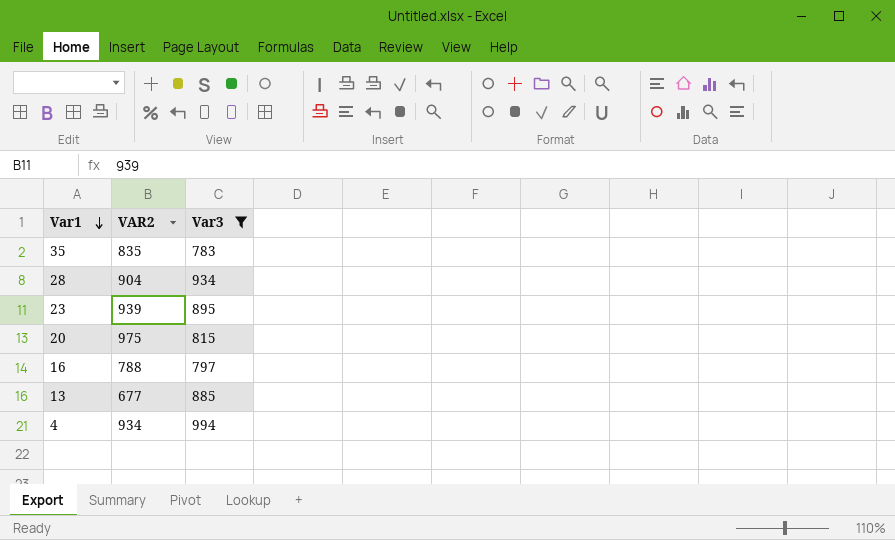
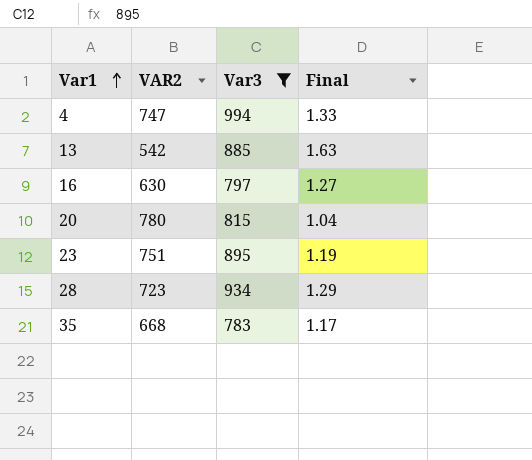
row order: Var1 descending -> Var1 ascending
column Final | formula: none -> [Var3] / [VAR2]
4 | VAR2: 934 -> 747
13 | VAR2: 677 -> 542
16 | VAR2: 788 -> 630
20 | VAR2: 975 -> 780
23 | VAR2: 939 -> 751
28 | VAR2: 904 -> 723
35 | VAR2: 835 -> 668

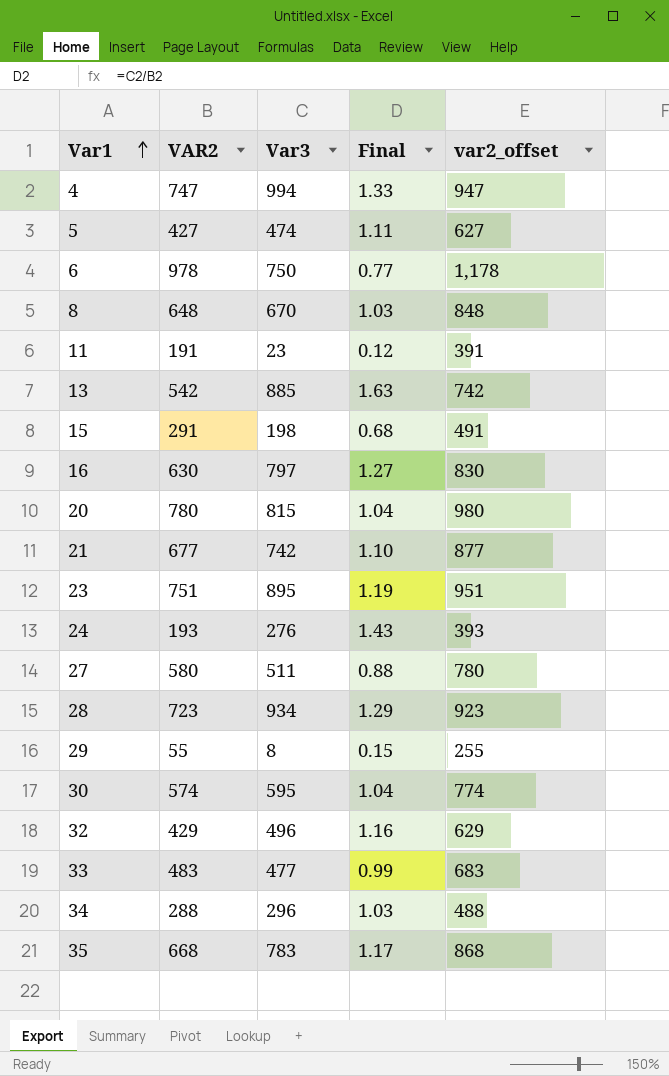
filter: Var3 >= 783 -> none
column var2_offset | formula: none -> [VAR2] + 200

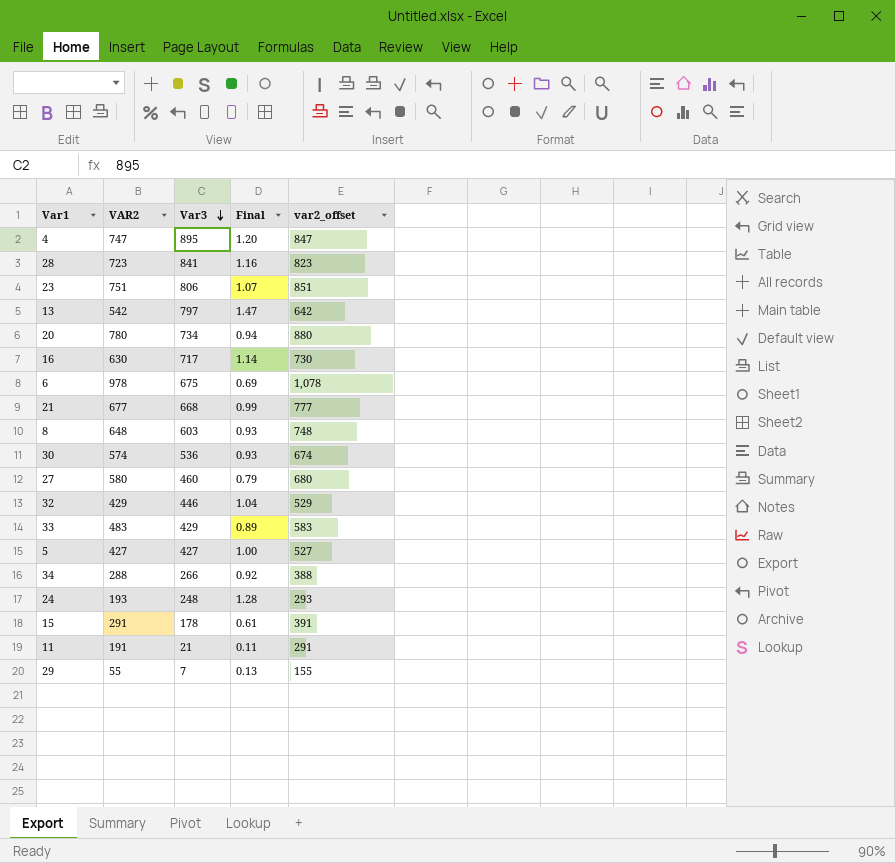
row order: Var1 ascending -> Var3 descending
column var2_offset | formula: [VAR2] + 200 -> [VAR2] + 100
row 35: 668 | 783 | 1.17 | 868 -> none
4 | Var3: 994 -> 895
4 | Final: 1.33 -> 1.20
28 | Var3: 934 -> 841
28 | Final: 1.29 -> 1.16
23 | Var3: 895 -> 806
23 | Final: 1.19 -> 1.07
13 | Var3: 885 -> 797
13 | Final: 1.63 -> 1.47
20 | Var3: 815 -> 734
20 | Final: 1.04 -> 0.94
16 | Var3: 797 -> 717
16 | Final: 1.27 -> 1.14
6 | Var3: 750 -> 675
6 | Final: 0.77 -> 0.69
21 | Var3: 742 -> 668
21 | Final: 1.10 -> 0.99
8 | Var3: 670 -> 603
8 | Final: 1.03 -> 0.93
30 | Var3: 595 -> 536
30 | Final: 1.04 -> 0.93
27 | Var3: 511 -> 460
27 | Final: 0.88 -> 0.79
32 | Var3: 496 -> 446
32 | Final: 1.16 -> 1.04
33 | Var3: 477 -> 429
33 | Final: 0.99 -> 0.89
5 | Var3: 474 -> 427
5 | Final: 1.11 -> 1.00
34 | Var3: 296 -> 266
34 | Final: 1.03 -> 0.92
24 | Var3: 276 -> 248
24 | Final: 1.43 -> 1.28
15 | Var3: 198 -> 178
15 | Final: 0.68 -> 0.61
11 | Var3: 23 -> 21
11 | Final: 0.12 -> 0.11
29 | Var3: 8 -> 7
29 | Final: 0.15 -> 0.13

